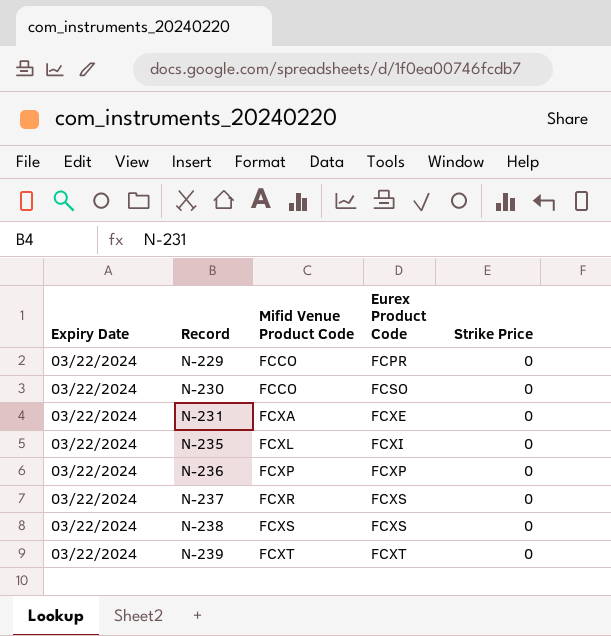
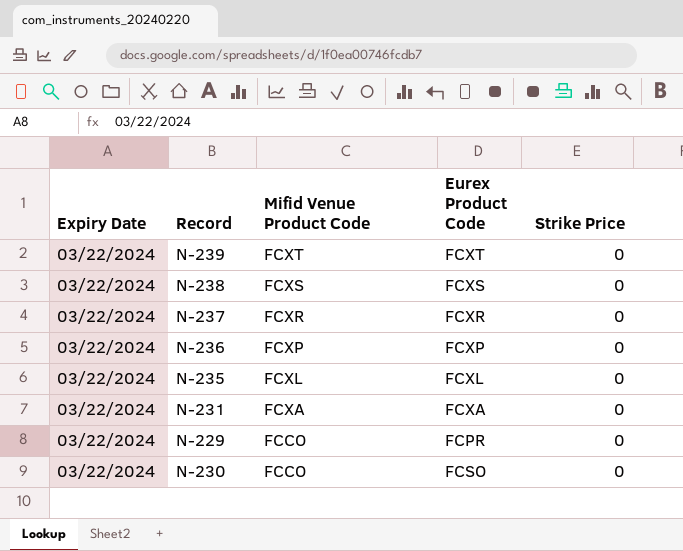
row order: Record ascending -> Mifid Venue Product Code descending
N-237 | Eurex Product Code: FCXS -> FCXR
N-235 | Eurex Product Code: FCXI -> FCXL
N-231 | Eurex Product Code: FCXE -> FCXA

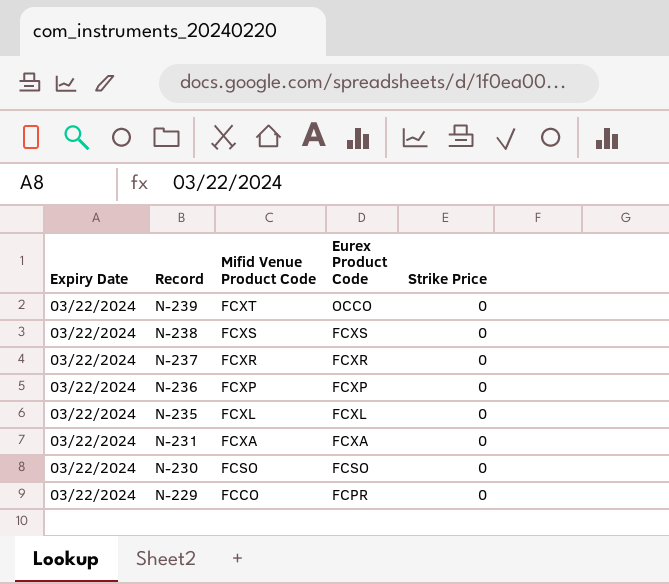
row order: Mifid Venue Product Code descending -> Record descending
N-239 | Eurex Product Code: FCXT -> OCCO
N-230 | Mifid Venue Product Code: FCCO -> FCSO

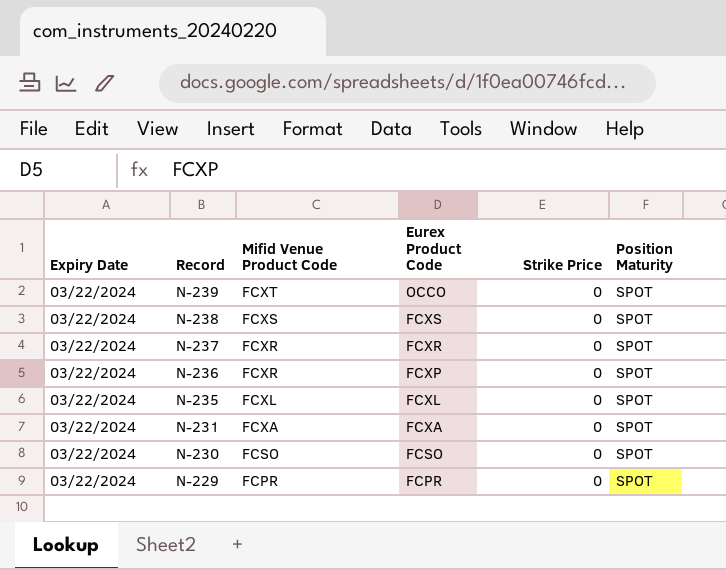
column Position Maturity | position: none -> 6
N-236 | Mifid Venue Product Code: FCXP -> FCXR
N-229 | Mifid Venue Product Code: FCCO -> FCPR

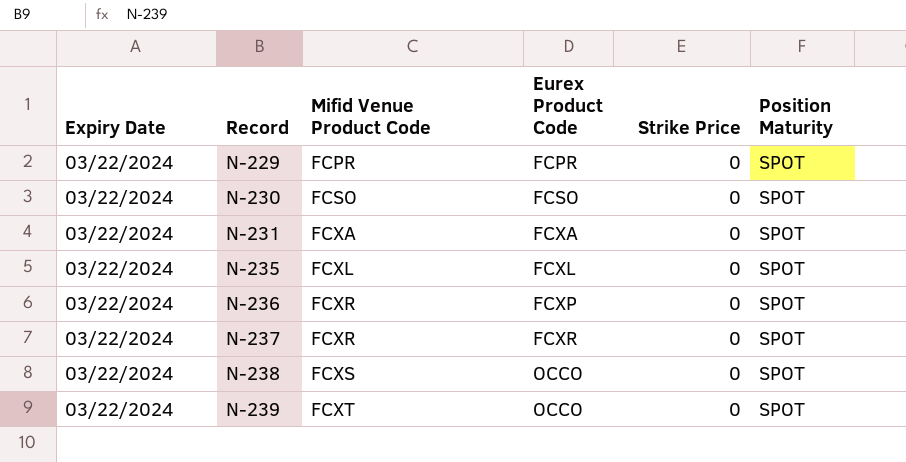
row order: Record descending -> Record ascending
N-238 | Eurex Product Code: FCXS -> OCCO

